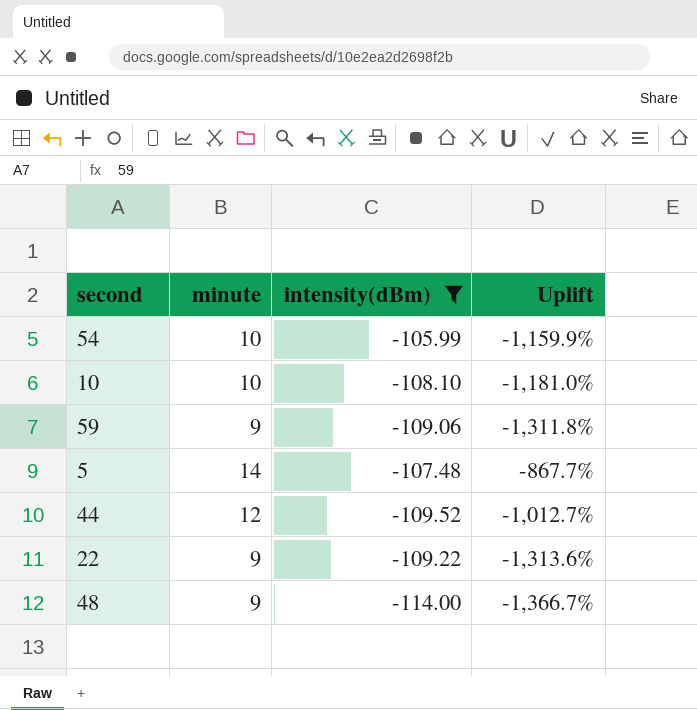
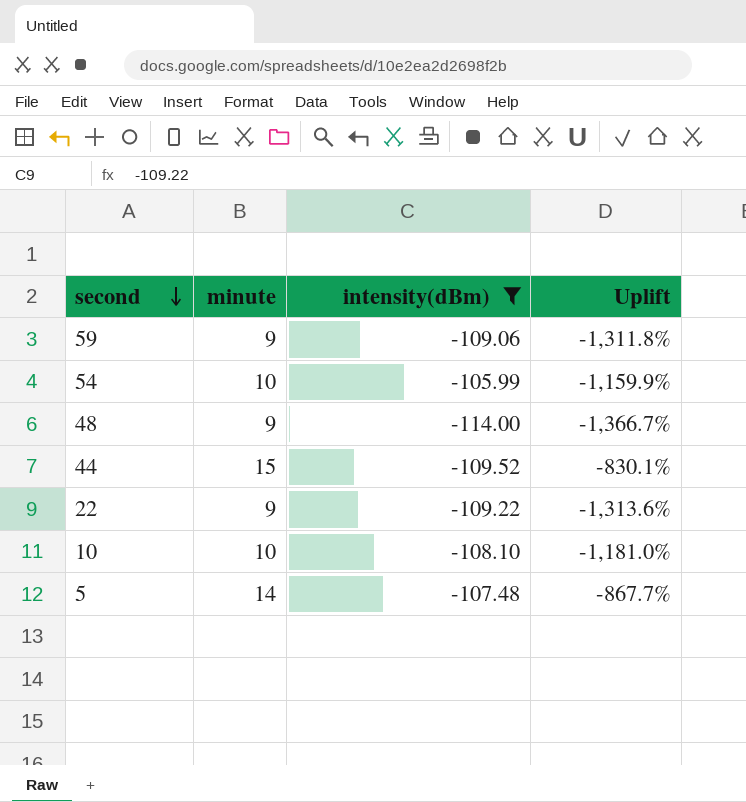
row order: none -> second descending
44 | minute: 12 -> 15
44 | Uplift: -1,012.7% -> -830.1%

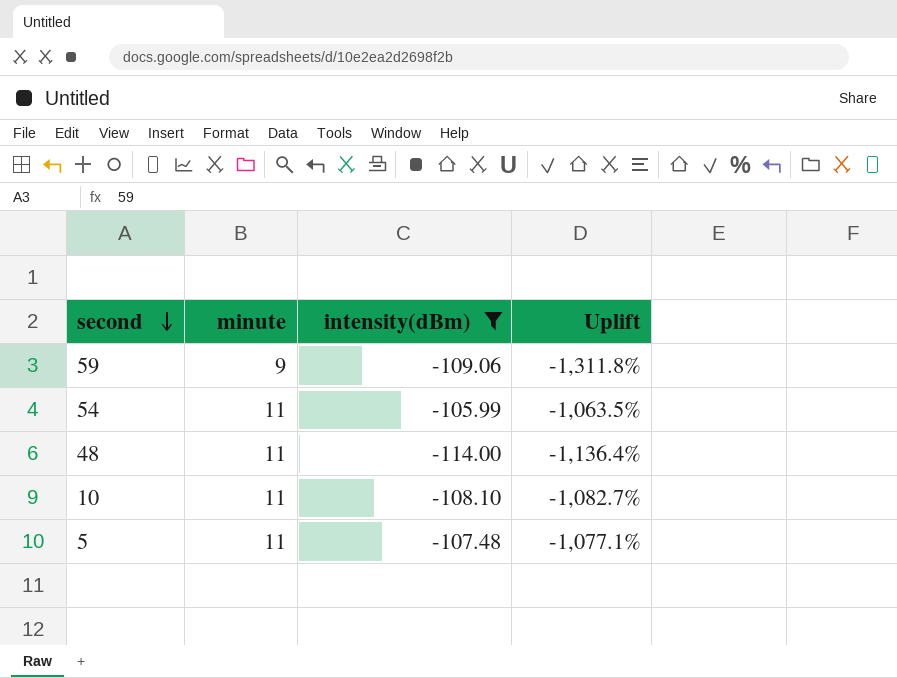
row 44: 15 | -109.52 | -830.1% -> none
row 22: 9 | -109.22 | -1,313.6% -> none
54 | minute: 10 -> 11
54 | Uplift: -1,159.9% -> -1,063.5%
48 | minute: 9 -> 11
48 | Uplift: -1,366.7% -> -1,136.4%
10 | minute: 10 -> 11
10 | Uplift: -1,181.0% -> -1,082.7%
5 | minute: 14 -> 11
5 | Uplift: -867.7% -> -1,077.1%

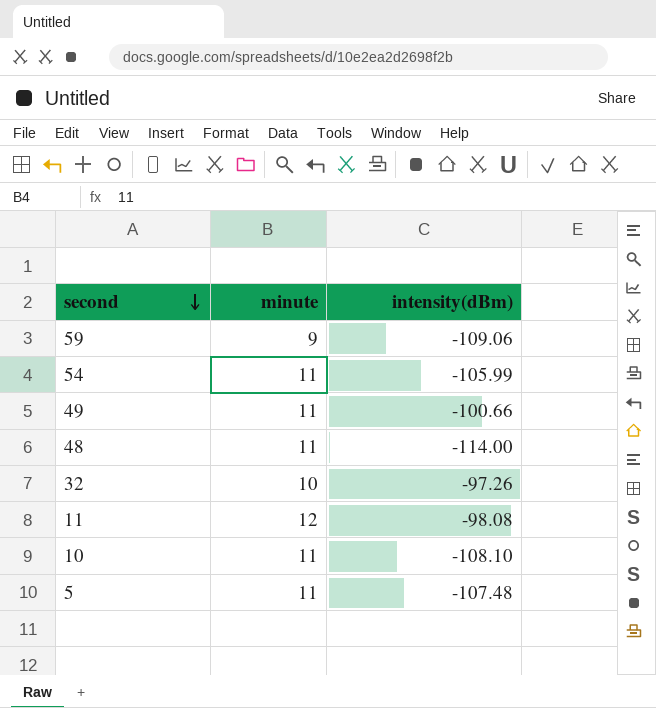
filter: intensity(dBm) <= -105.99 -> none
column Uplift | formula: ([intensity(dBm)] - [minute]) / [minute] -> none

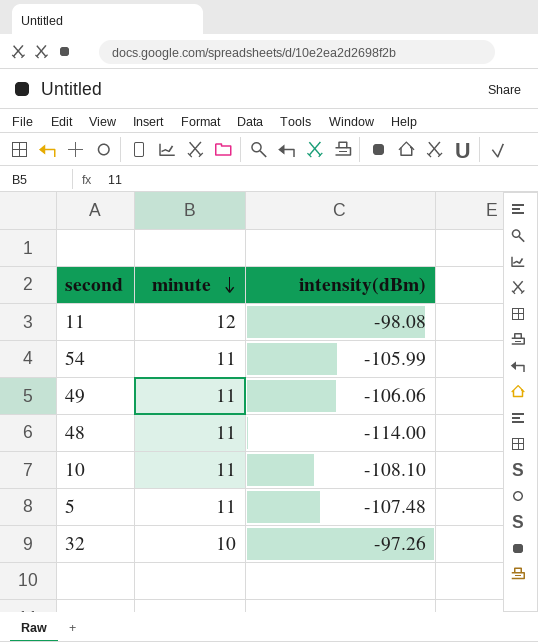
row order: second descending -> minute descending
row 59: 9 | -109.06 -> none
49 | intensity(dBm): -100.66 -> -106.06

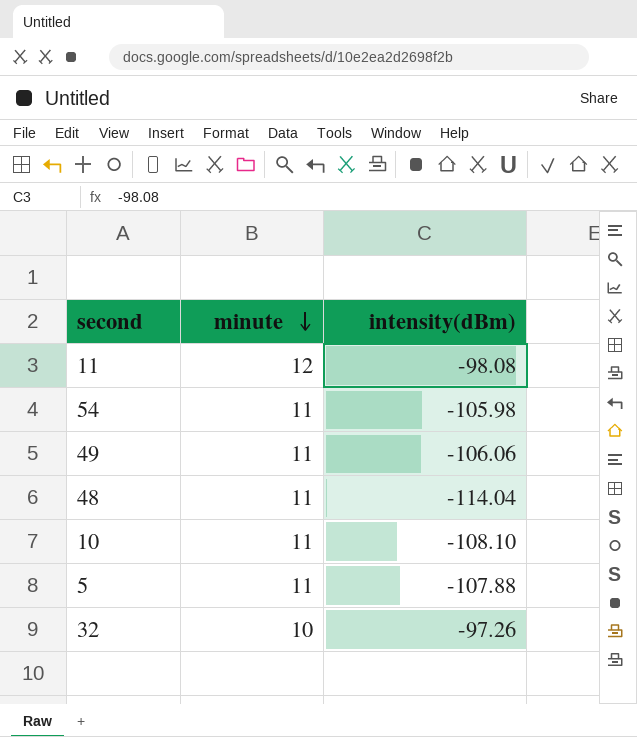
54 | intensity(dBm): -105.99 -> -105.98
48 | intensity(dBm): -114.00 -> -114.04
5 | intensity(dBm): -107.48 -> -107.88

